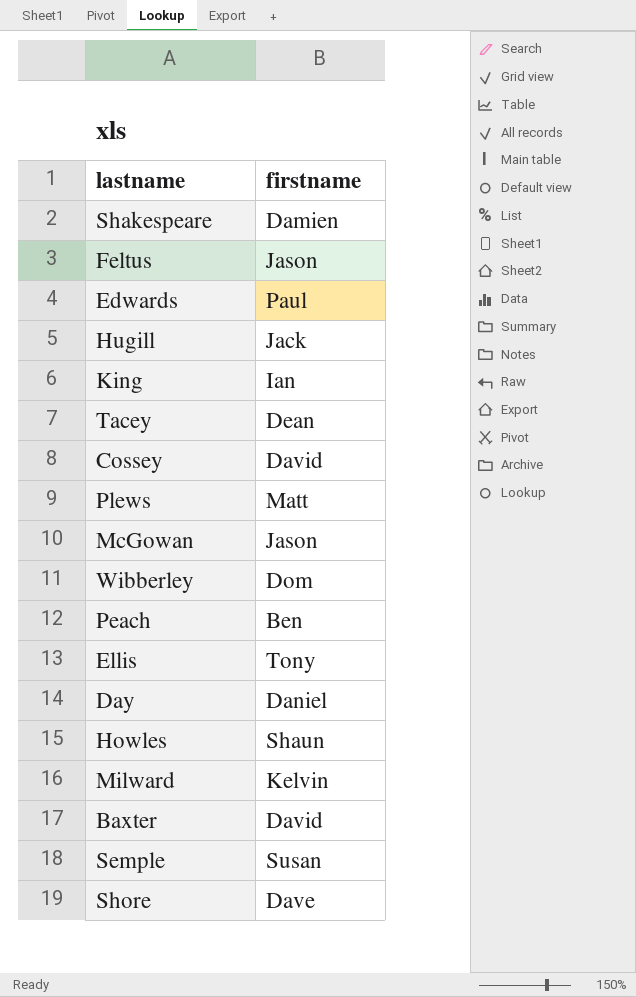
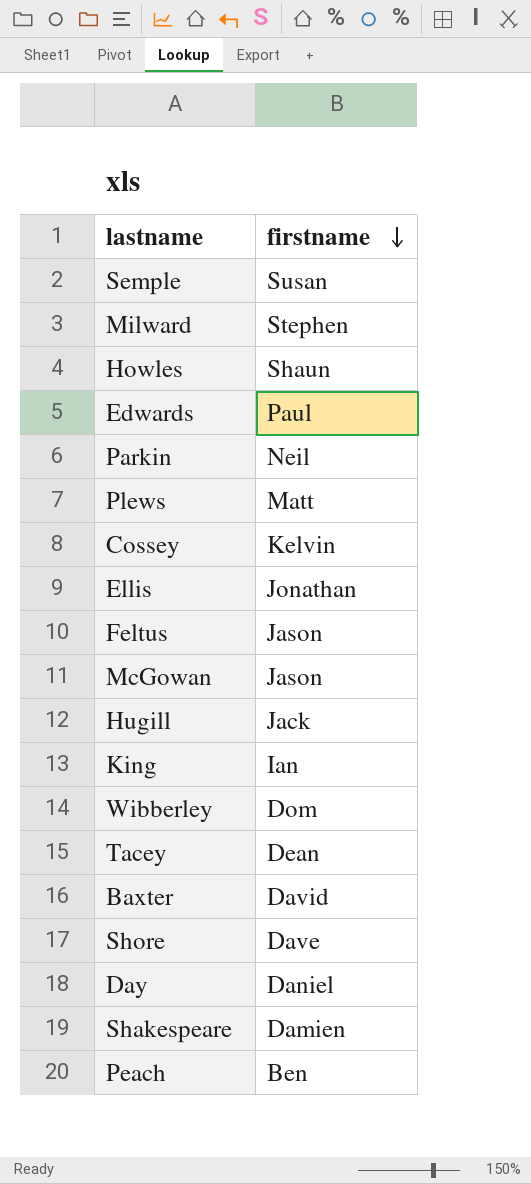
row order: none -> firstname descending
Milward | firstname: Kelvin -> Stephen
row Parkin: none -> Neil
Cossey | firstname: David -> Kelvin
Ellis | firstname: Tony -> Jonathan

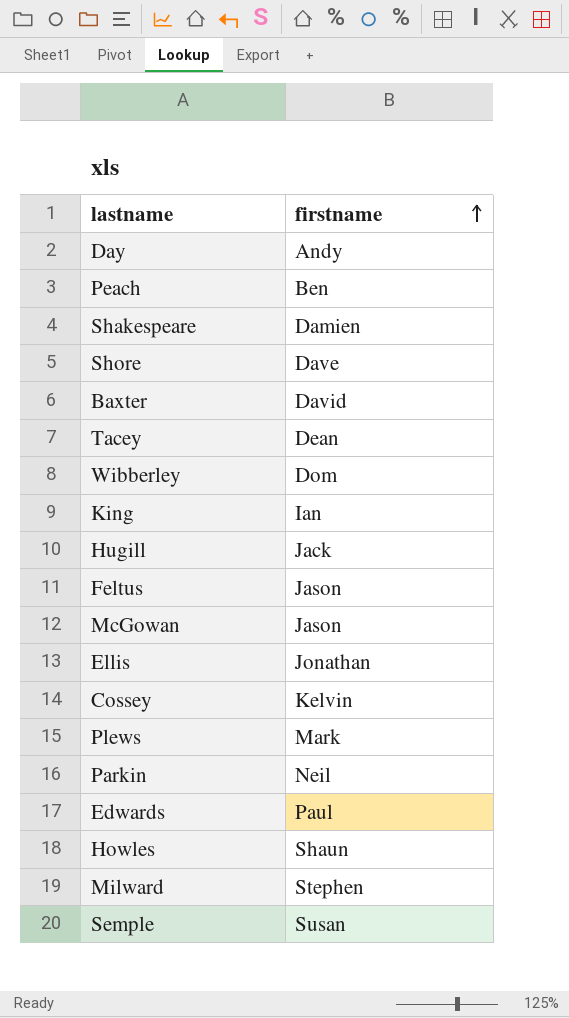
row order: firstname descending -> firstname ascending
Day | firstname: Daniel -> Andy
Plews | firstname: Matt -> Mark

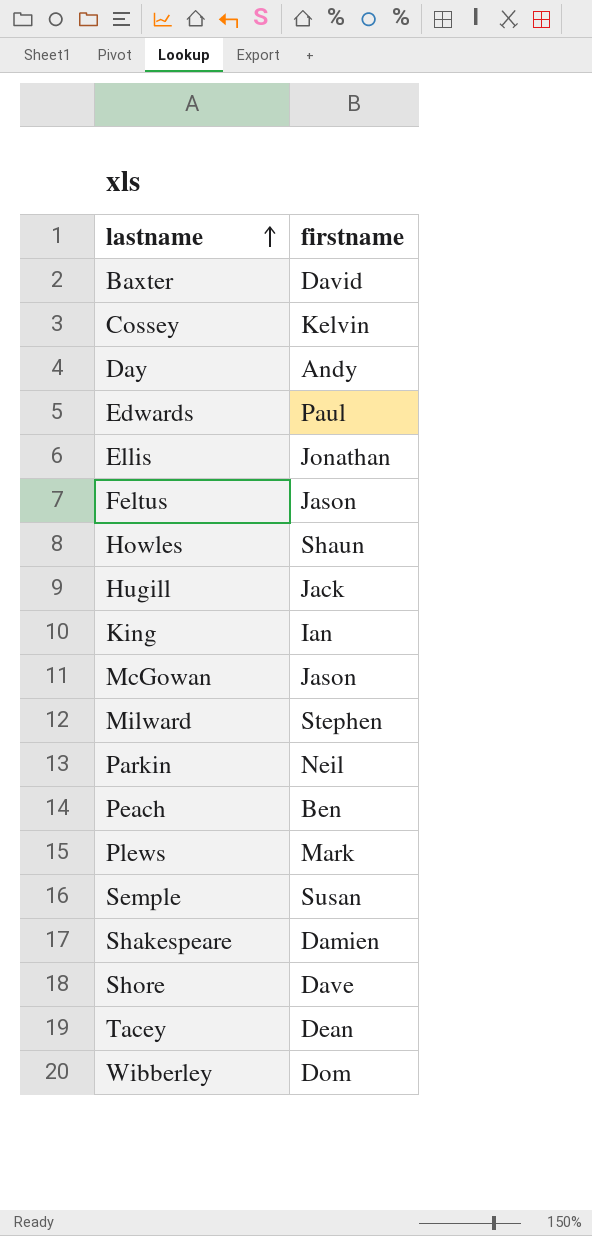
row order: firstname ascending -> lastname ascending

